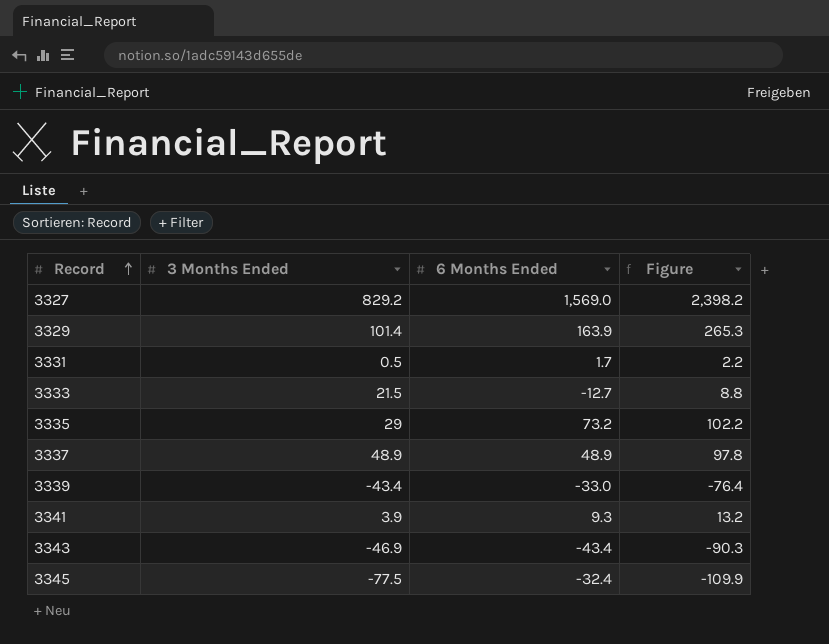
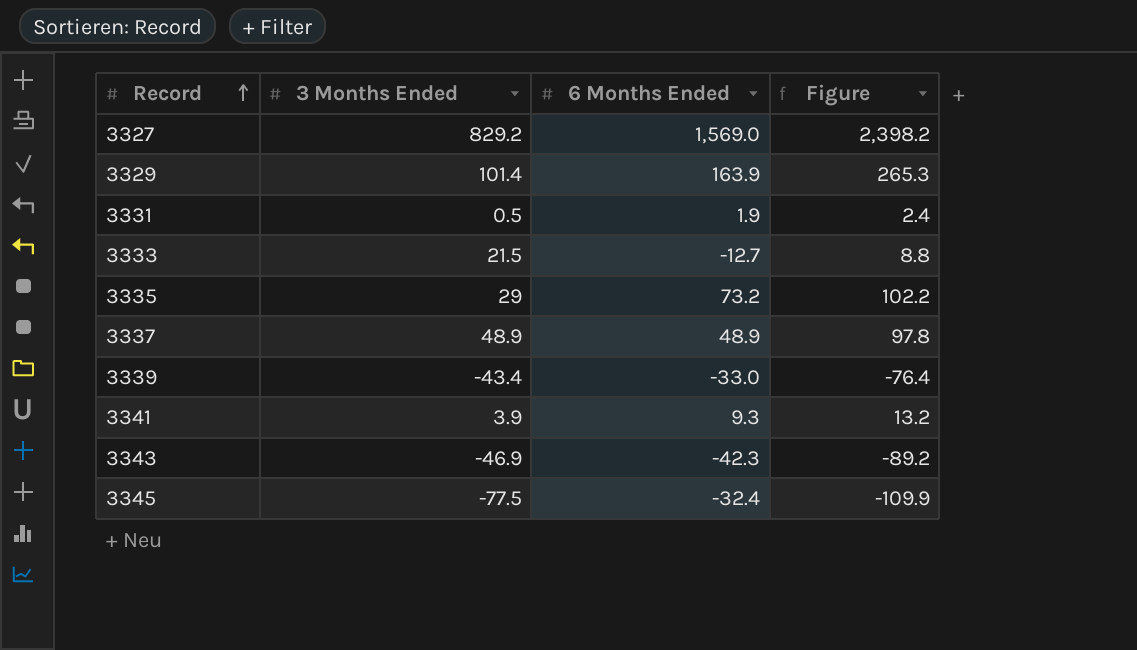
3331 | 6 Months Ended: 1.7 -> 1.9
3331 | Figure: 2.2 -> 2.4
3343 | 6 Months Ended: -43.4 -> -42.3
3343 | Figure: -90.3 -> -89.2

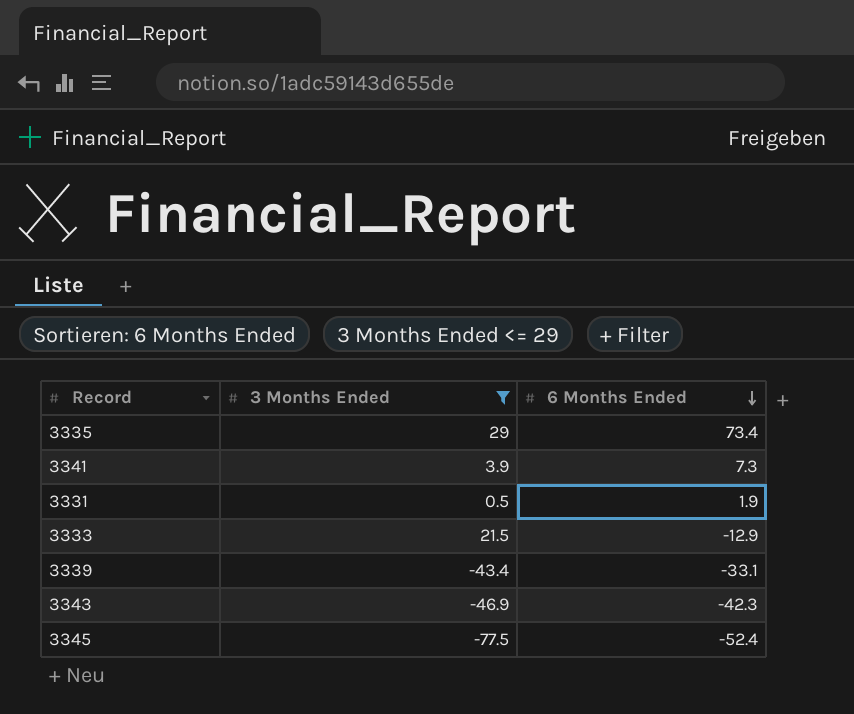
filter: none -> 3 Months Ended <= 29
row order: Record ascending -> 6 Months Ended descending
column Figure | formula: [3 Months Ended] + [6 Months Ended] -> none
3335 | 6 Months Ended: 73.2 -> 73.4
3341 | 6 Months Ended: 9.3 -> 7.3
3333 | 6 Months Ended: -12.7 -> -12.9
3339 | 6 Months Ended: -33.0 -> -33.1
3345 | 6 Months Ended: -32.4 -> -52.4

